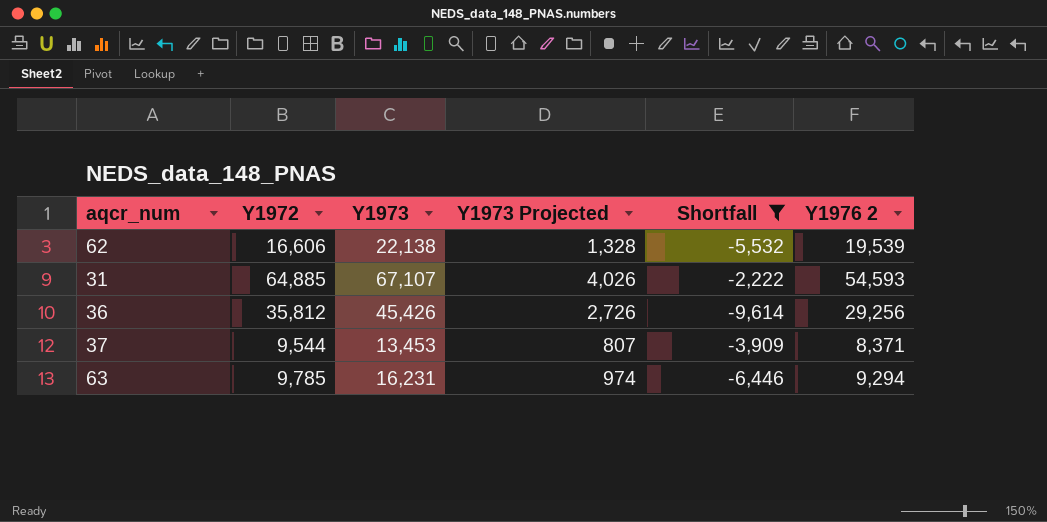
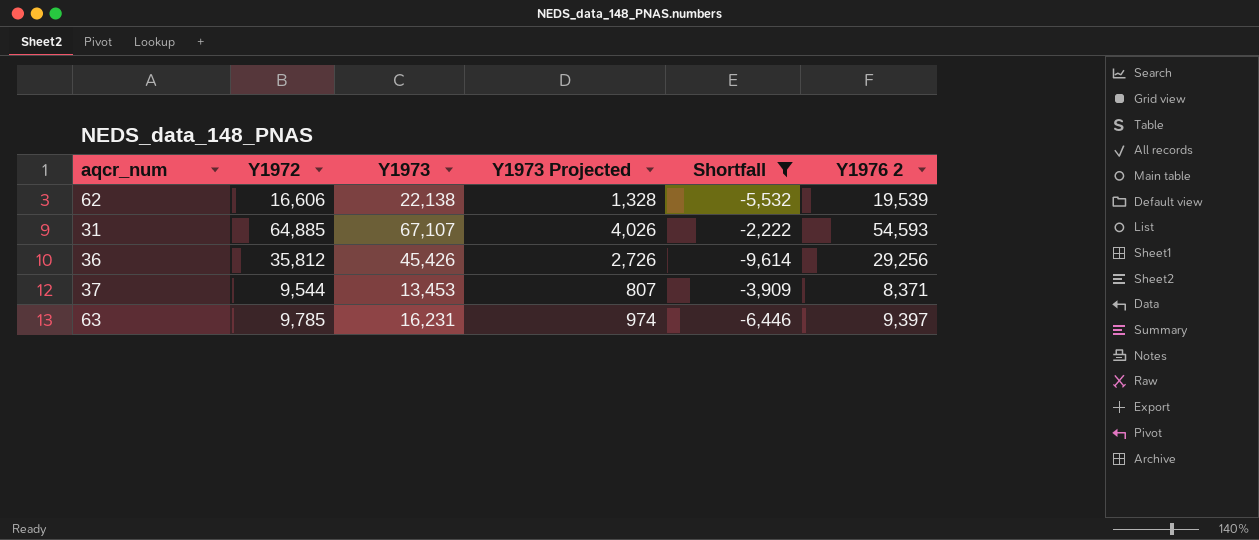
63 | Y1976 2: 9,294 -> 9,397

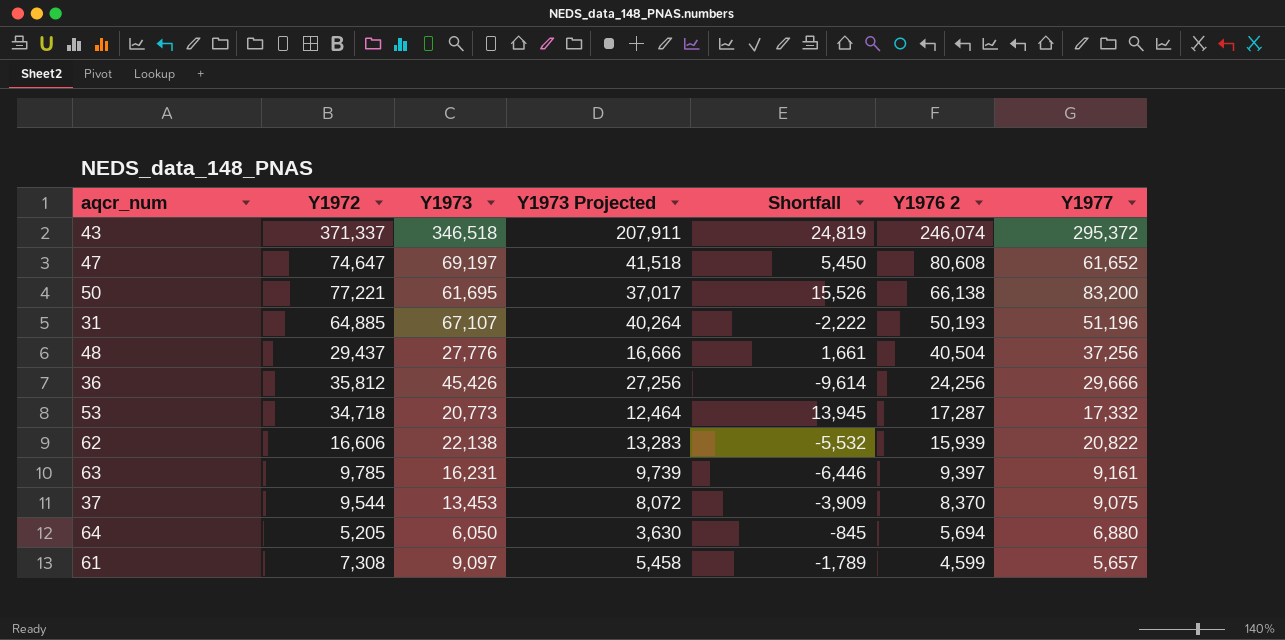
filter: Shortfall <= -2,222 -> none
row order: none -> Y1976 2 descending
column Y1973 Projected | formula: [Y1973] * 0.06 -> [Y1973] * 0.6
column Y1977 | position: none -> 7
31 | Y1976 2: 54,593 -> 50,193
36 | Y1976 2: 29,256 -> 24,256
62 | Y1976 2: 19,539 -> 15,939
37 | Y1976 2: 8,371 -> 8,370

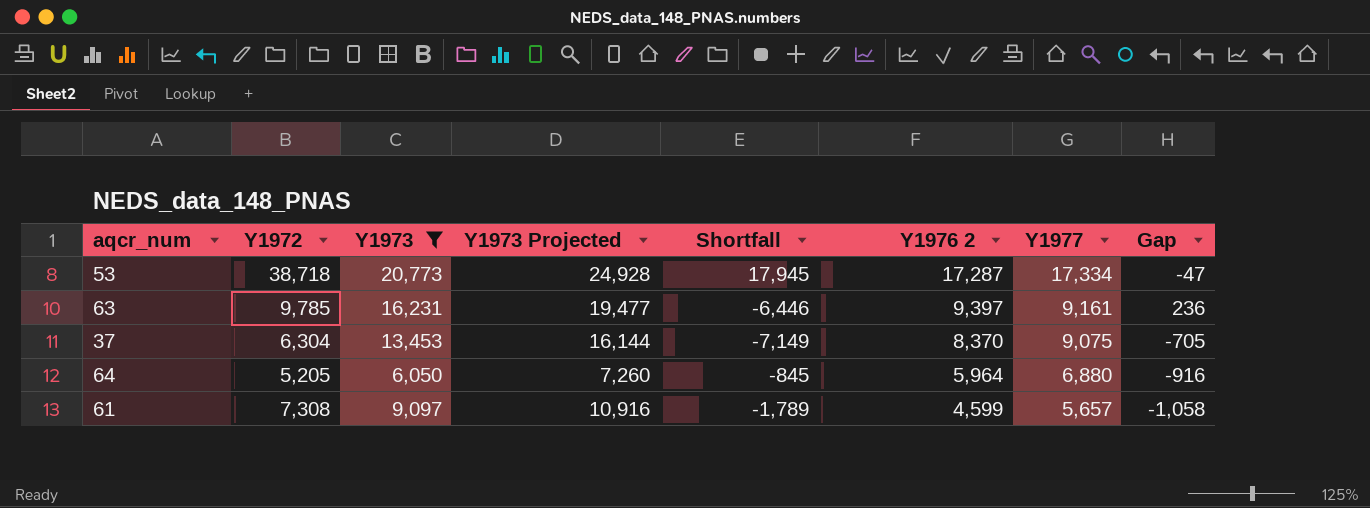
filter: none -> Y1973 <= 20,773
column Y1973 Projected | formula: [Y1973] * 0.6 -> [Y1973] * 1.2
column Gap | formula: none -> [Y1976 2] - [Y1977]
53 | Y1972: 34,718 -> 38,718
53 | Shortfall: 13,945 -> 17,945
53 | Y1977: 17,332 -> 17,334
37 | Y1972: 9,544 -> 6,304
37 | Shortfall: -3,909 -> -7,149
64 | Y1976 2: 5,694 -> 5,964

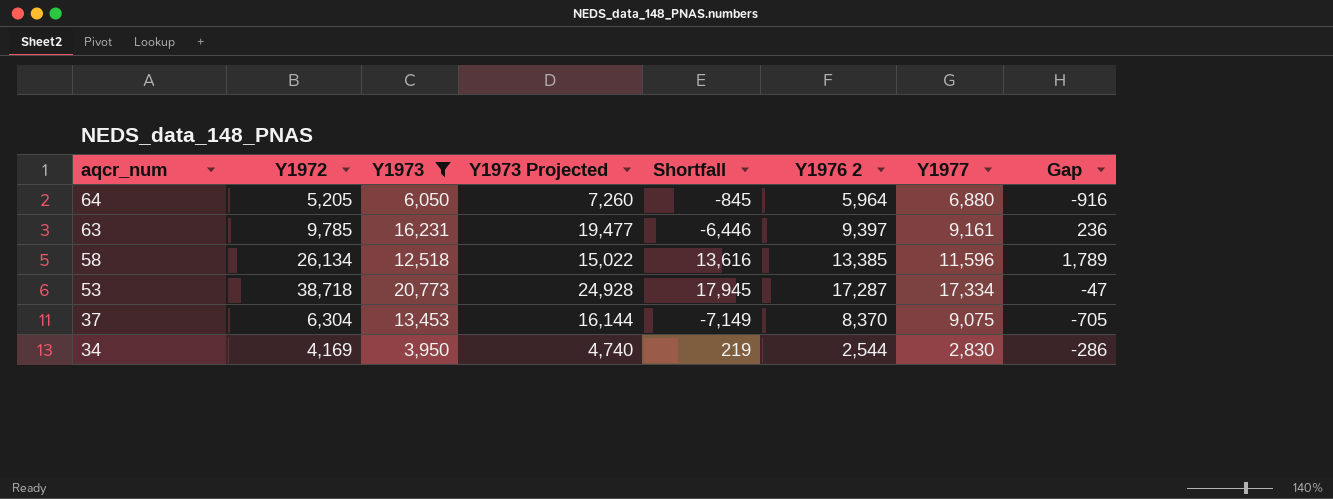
row order: Y1976 2 descending -> aqcr_num descending
row 61: 7,308 | 9,097 | 10,916 | -1,789 | 4,599 | 5,657 | -1,058 -> none
row 58: none -> 26,134 | 12,518 | 15,022 | 13,616 | 13,385 | 11,596 | 1,789
row 34: none -> 4,169 | 3,950 | 4,740 | 219 | 2,544 | 2,830 | -286

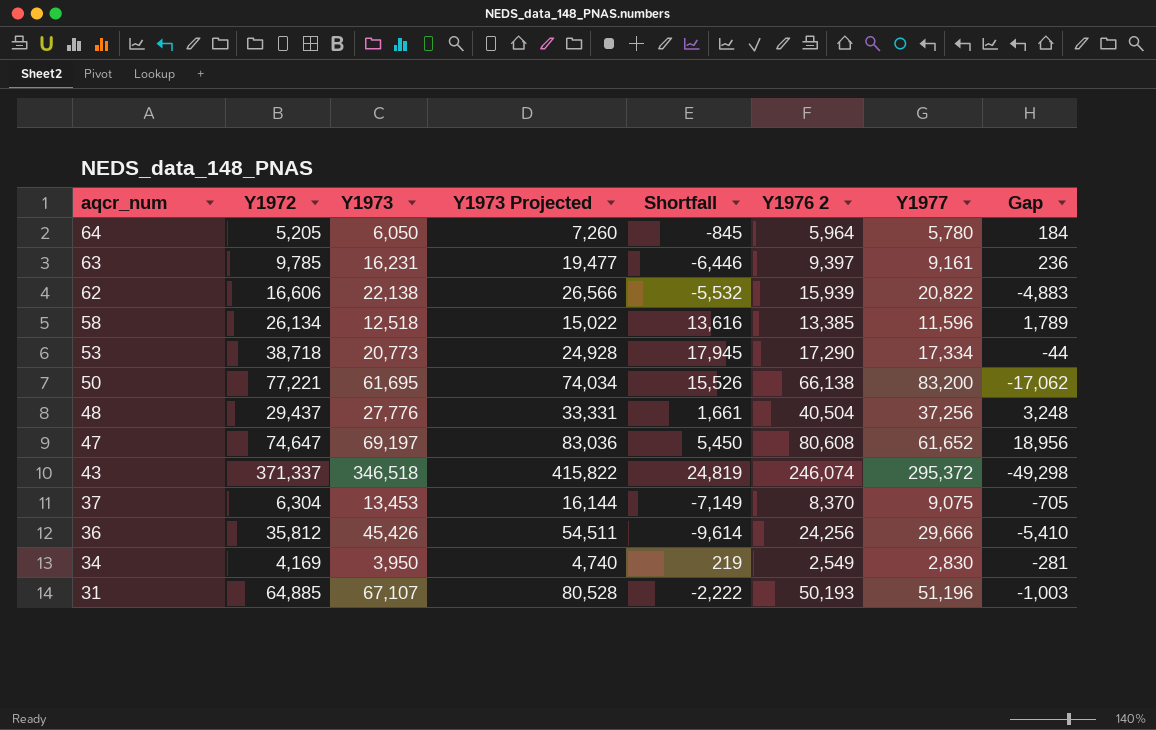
filter: Y1973 <= 20,773 -> none
64 | Y1977: 6,880 -> 5,780
64 | Gap: -916 -> 184
53 | Y1976 2: 17,287 -> 17,290
53 | Gap: -47 -> -44
34 | Y1976 2: 2,544 -> 2,549
34 | Gap: -286 -> -281

